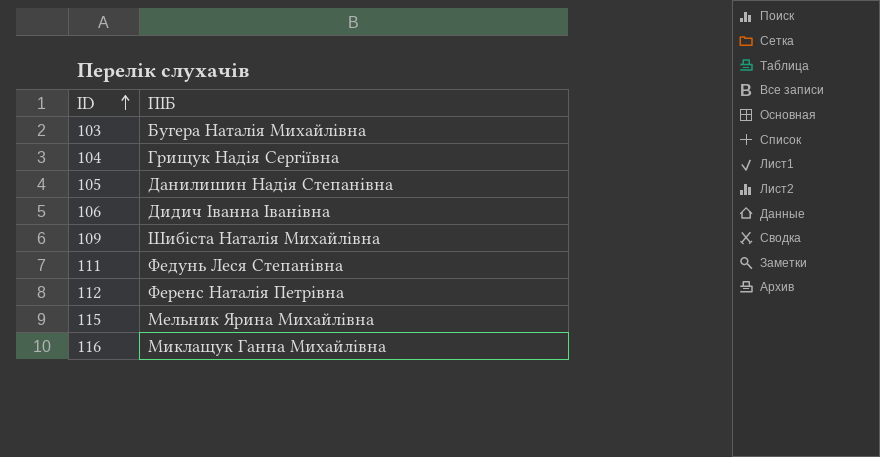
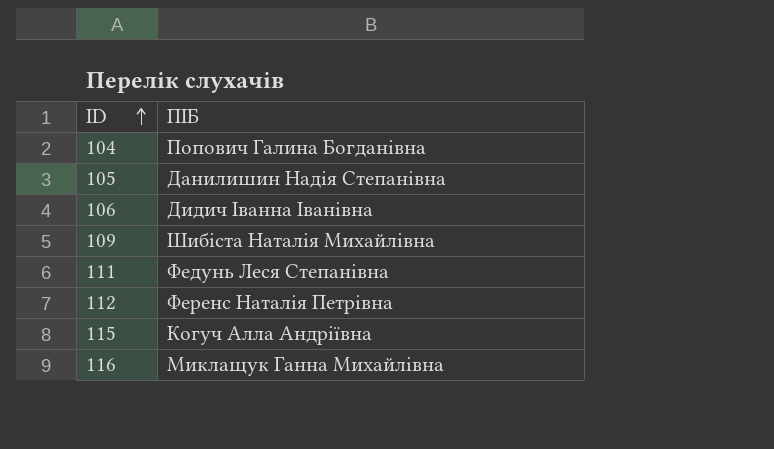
row 103: Бугера Наталія Михайлівна -> none
104 | ПІБ: Грищук Надія Сергіївна -> Попович Галина Богданівна
115 | ПІБ: Мельник Ярина Михайлівна -> Когуч Алла Андріївна

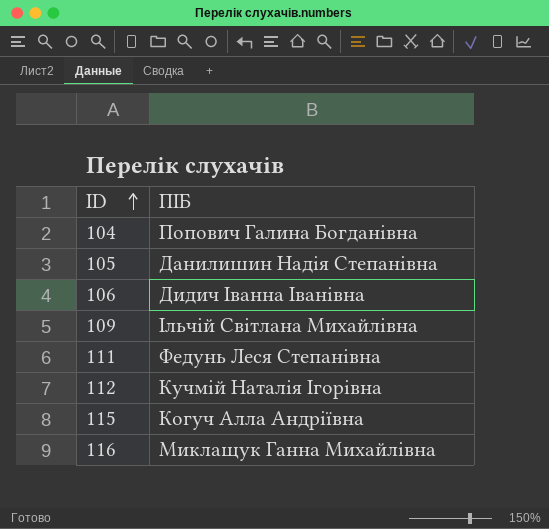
109 | ПІБ: Шибіста Наталія Михайлівна -> Ільчій Світлана Михайлівна
112 | ПІБ: Ференс Наталія Петрівна -> Кучмій Наталія Ігорівна

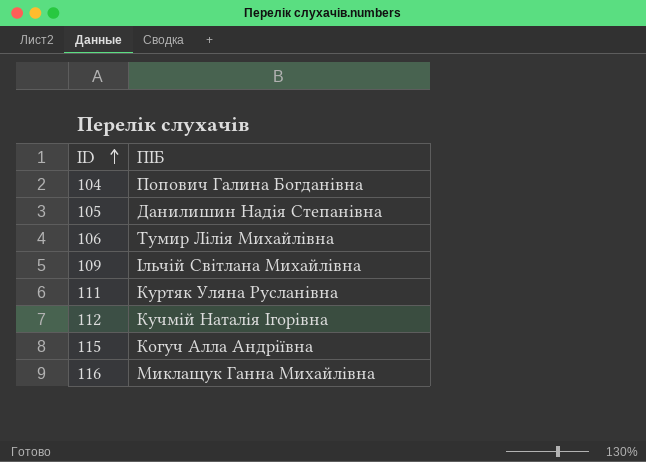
106 | ПІБ: Дидич Іванна Іванівна -> Тумир Лілія Михайлівна
111 | ПІБ: Федунь Леся Степанівна -> Куртяк Уляна Русланівна

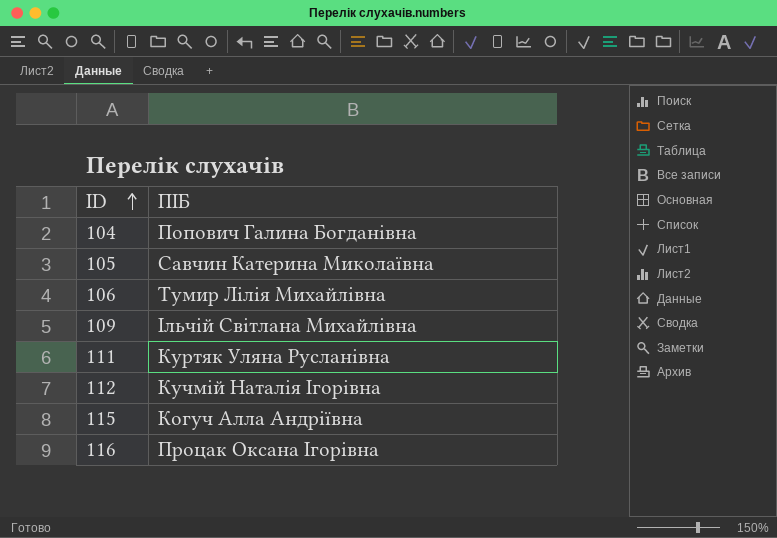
105 | ПІБ: Данилишин Надія Степанівна -> Савчин Катерина Миколаївна
116 | ПІБ: Миклащук Ганна Михайлівна -> Процак Оксана Ігорівна

